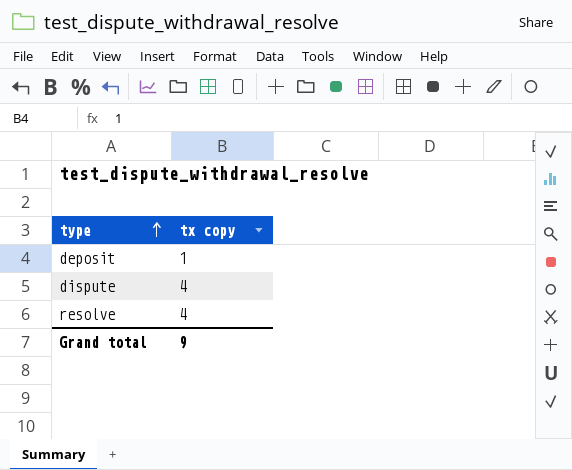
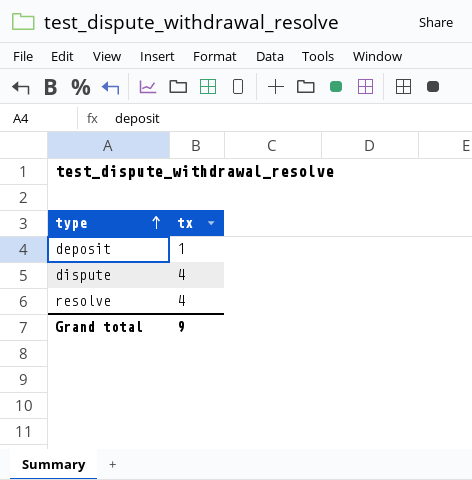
column name: tx copy -> tx

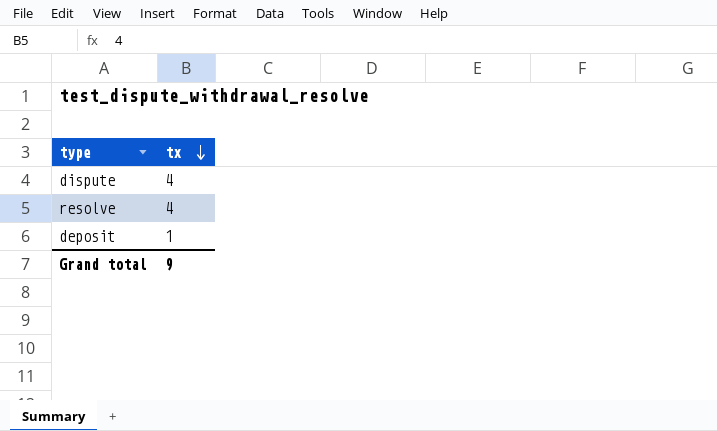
row order: type ascending -> tx descending

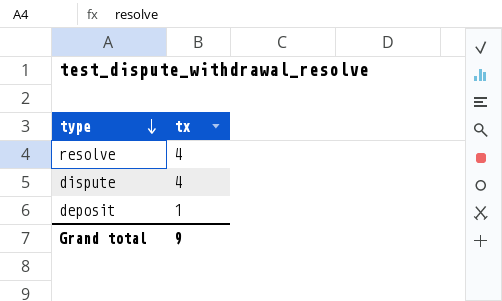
row order: tx descending -> type descending

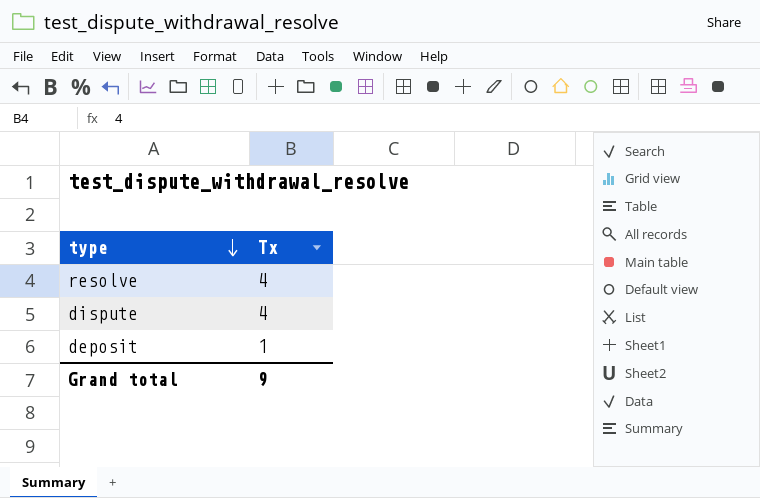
column name: tx -> Tx

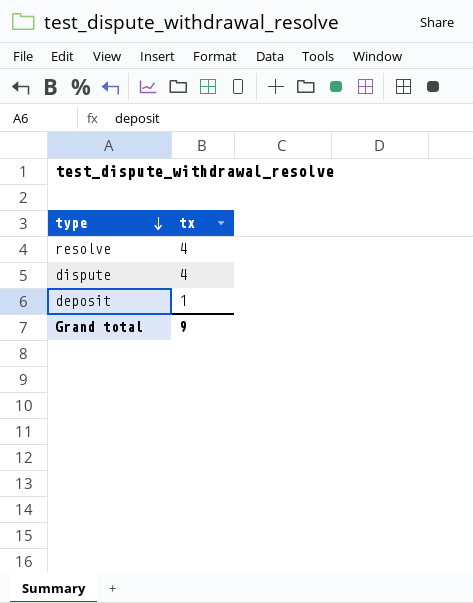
column name: Tx -> tx

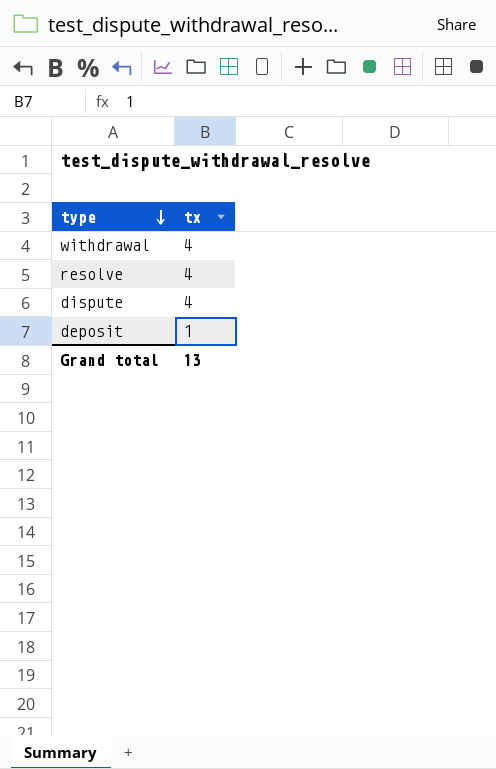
row withdrawal: none -> 4
Grand total | tx: 9 -> 13

